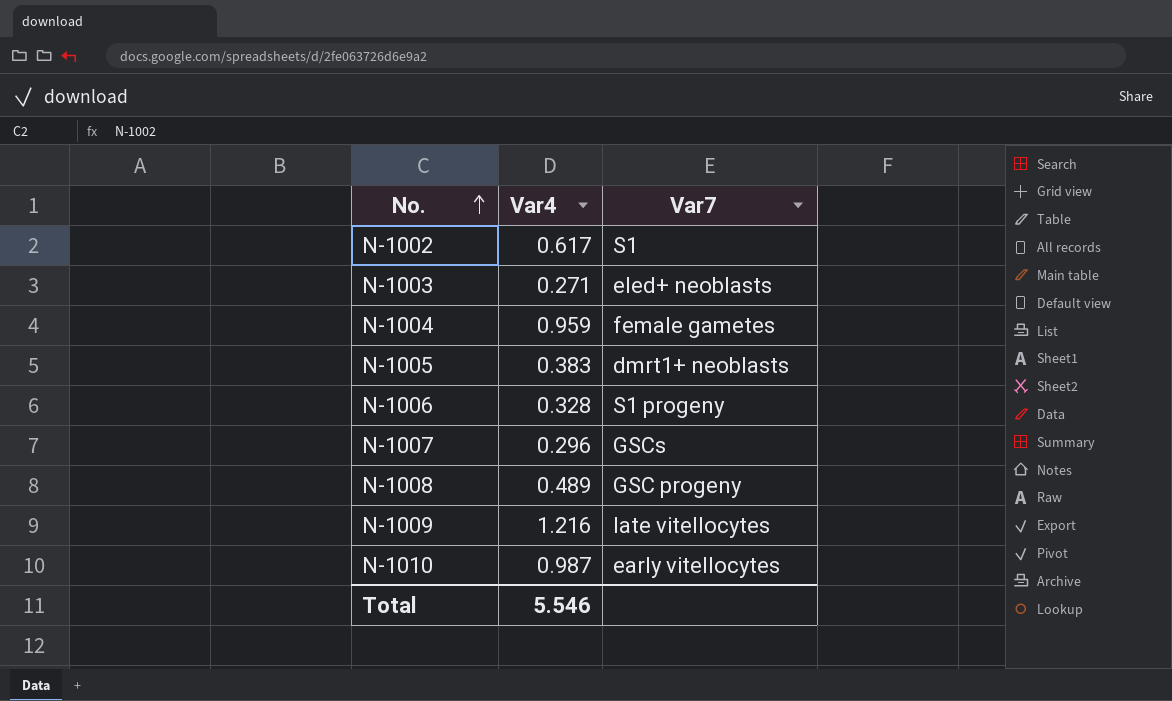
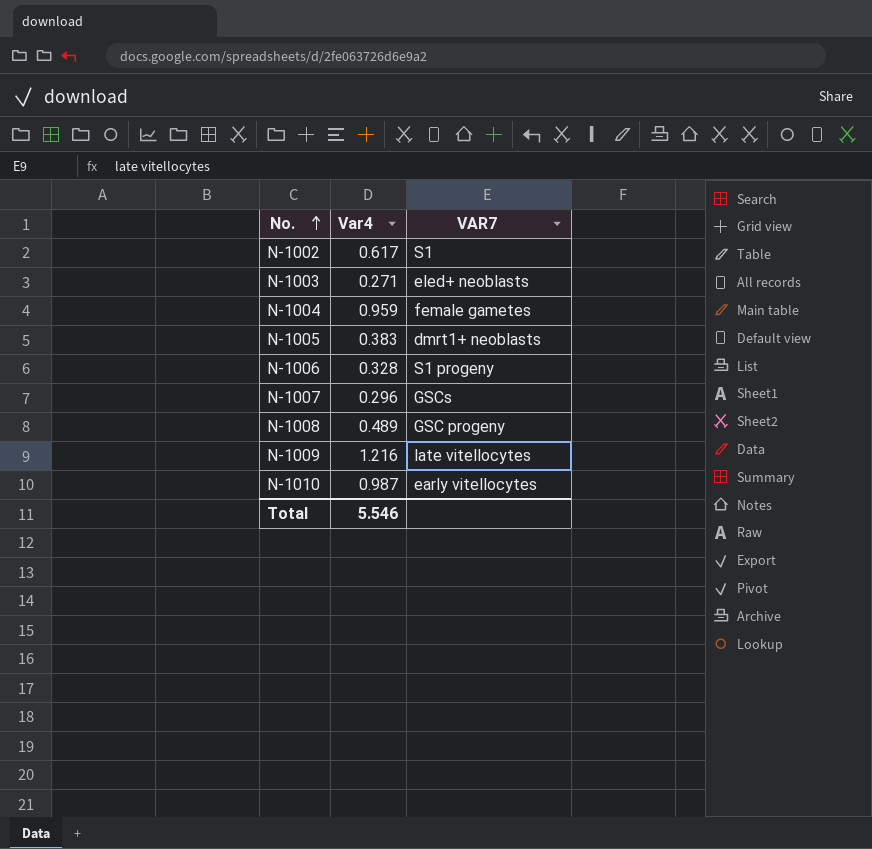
column name: Var7 -> VAR7

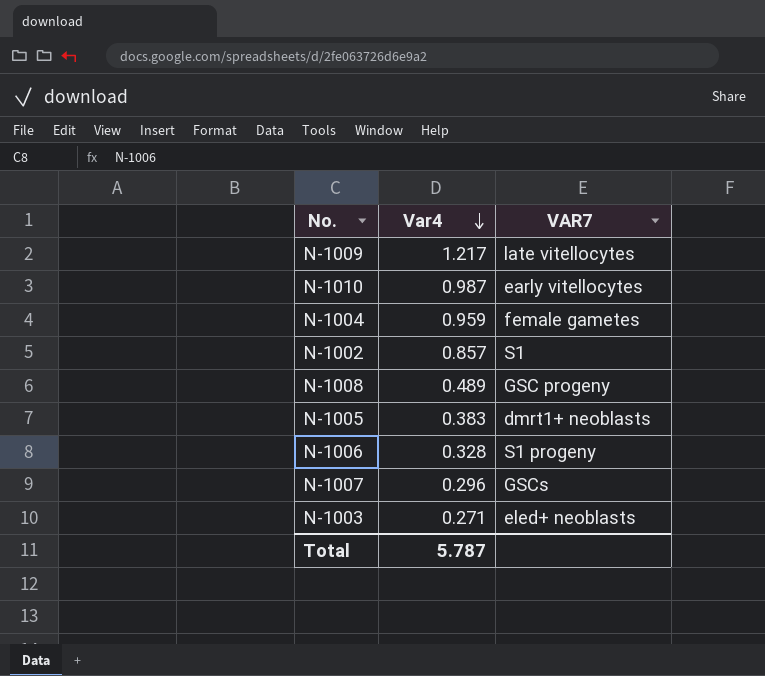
row order: No. ascending -> Var4 descending
N-1009 | Var4: 1.216 -> 1.217
N-1002 | Var4: 0.617 -> 0.857
Total | Var4: 5.546 -> 5.787

